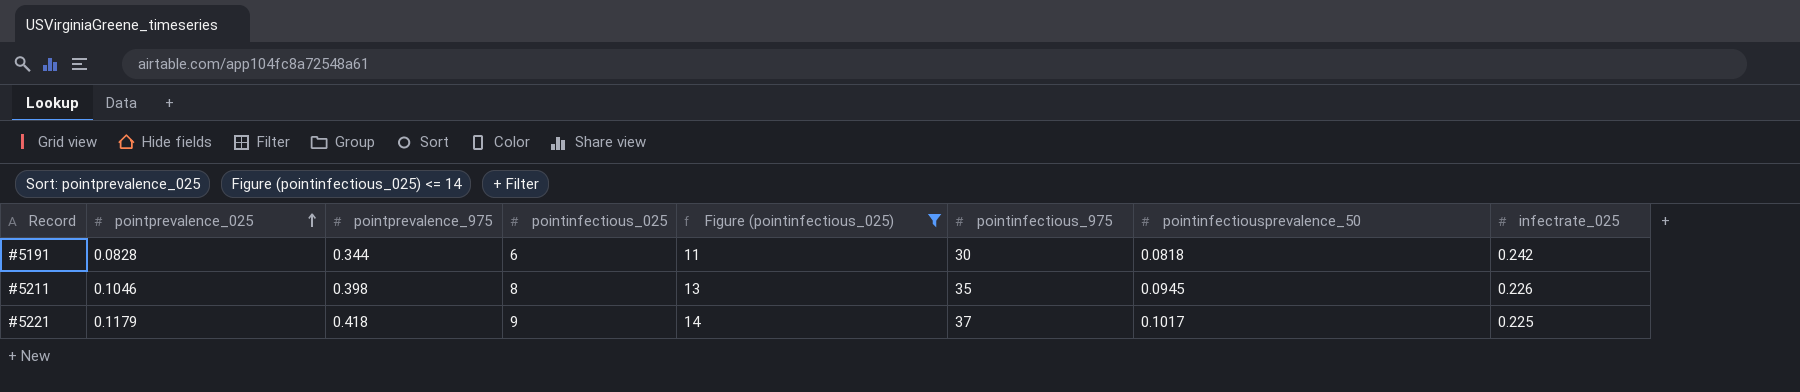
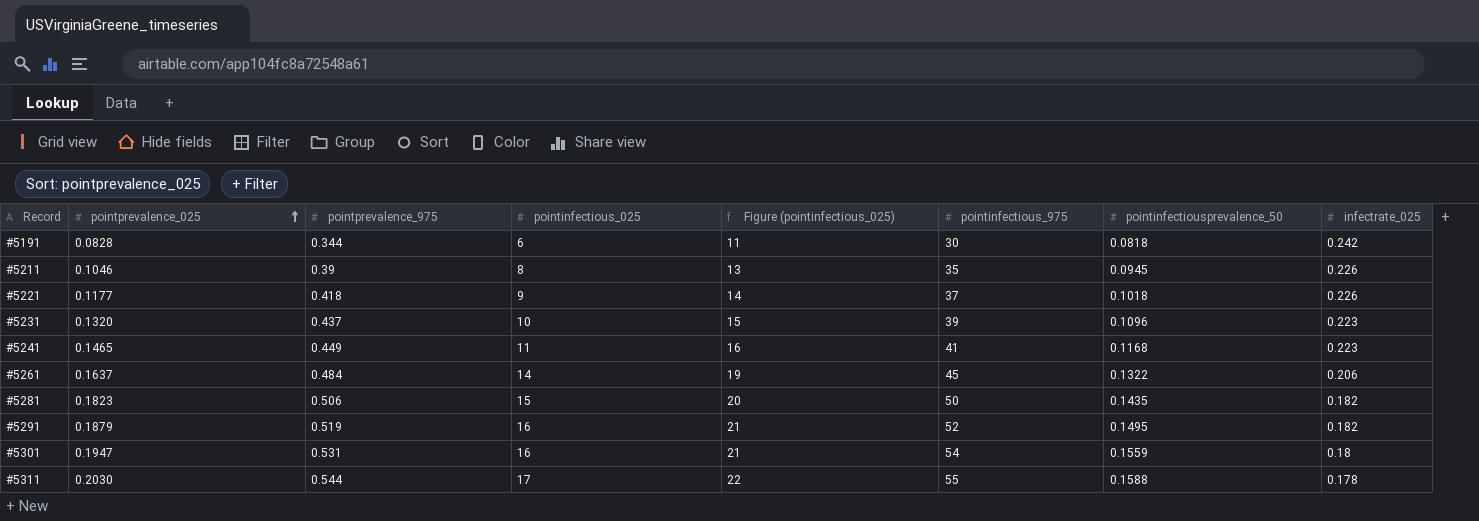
filter: Figure (pointinfectious_025) <= 14 -> none
#5211 | pointprevalence_975: 0.398 -> 0.39
#5221 | pointprevalence_025: 0.1179 -> 0.1177
#5221 | pointinfectiousprevalence_50: 0.1017 -> 0.1018
#5221 | infectrate_025: 0.225 -> 0.226

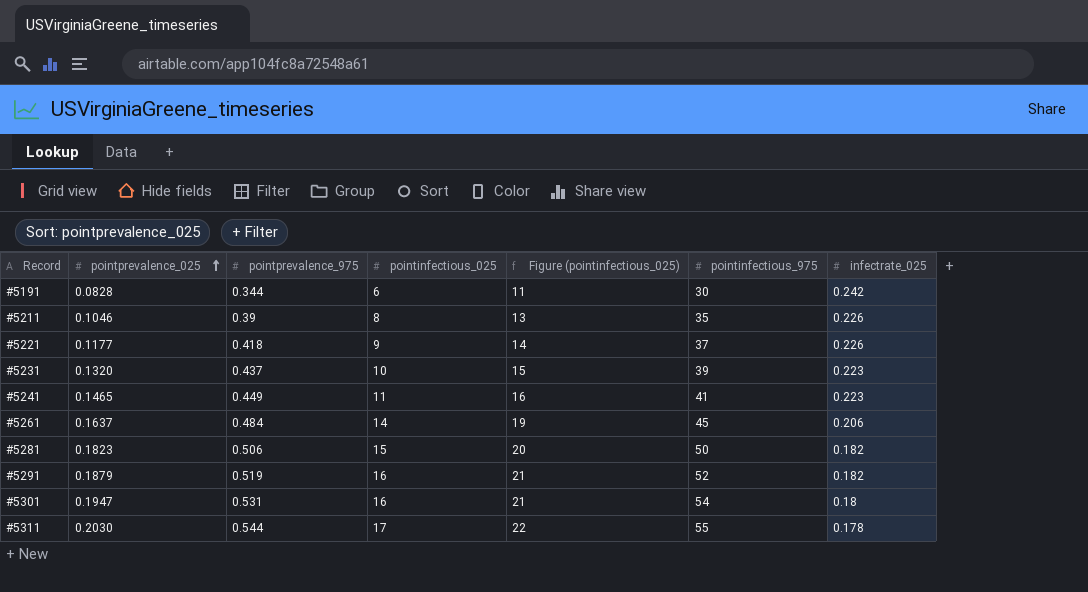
column pointinfectiousprevalence_50 | position: 7 -> none

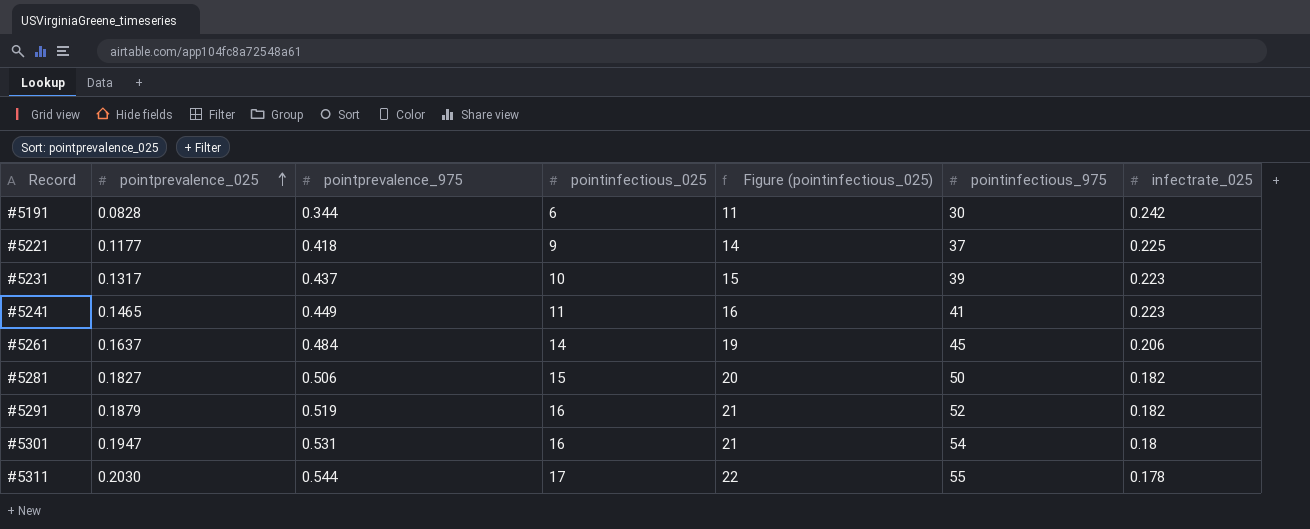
row #5211: 0.1046 | 0.39 | 8 | 13 | 35 | 0.226 -> none
#5221 | infectrate_025: 0.226 -> 0.225
#5231 | pointprevalence_025: 0.1320 -> 0.1317
#5281 | pointprevalence_025: 0.1823 -> 0.1827

